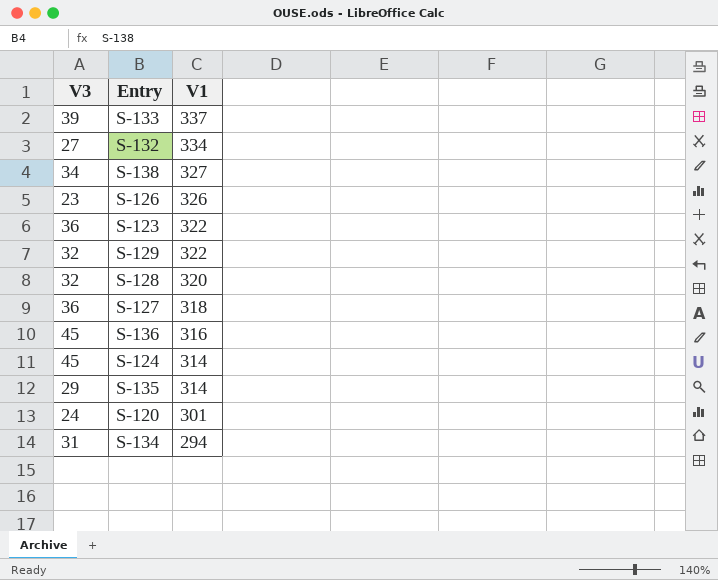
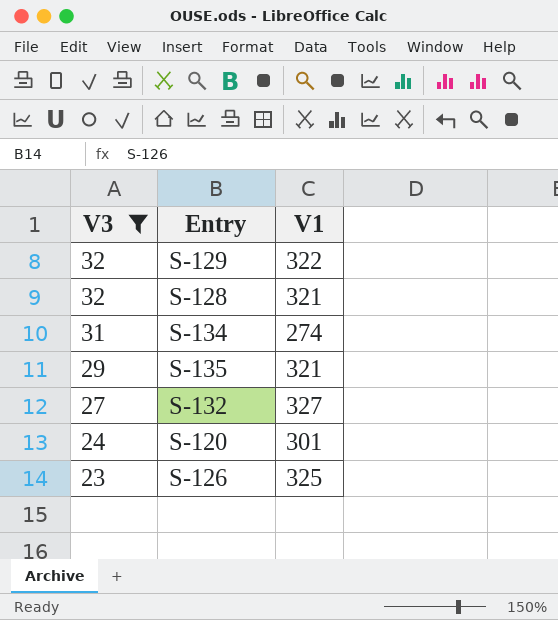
filter: none -> V3 <= 32
row order: V1 descending -> V3 descending
S-128 | V1: 320 -> 321
S-134 | V1: 294 -> 274
S-135 | V1: 314 -> 321
S-132 | V1: 334 -> 327
S-126 | V1: 326 -> 325

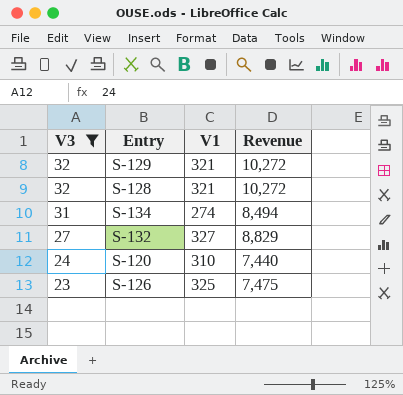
column Revenue | formula: none -> [V3] * [V1]
row S-135: 29 | 321 -> none
S-129 | V1: 322 -> 321
S-120 | V1: 301 -> 310

